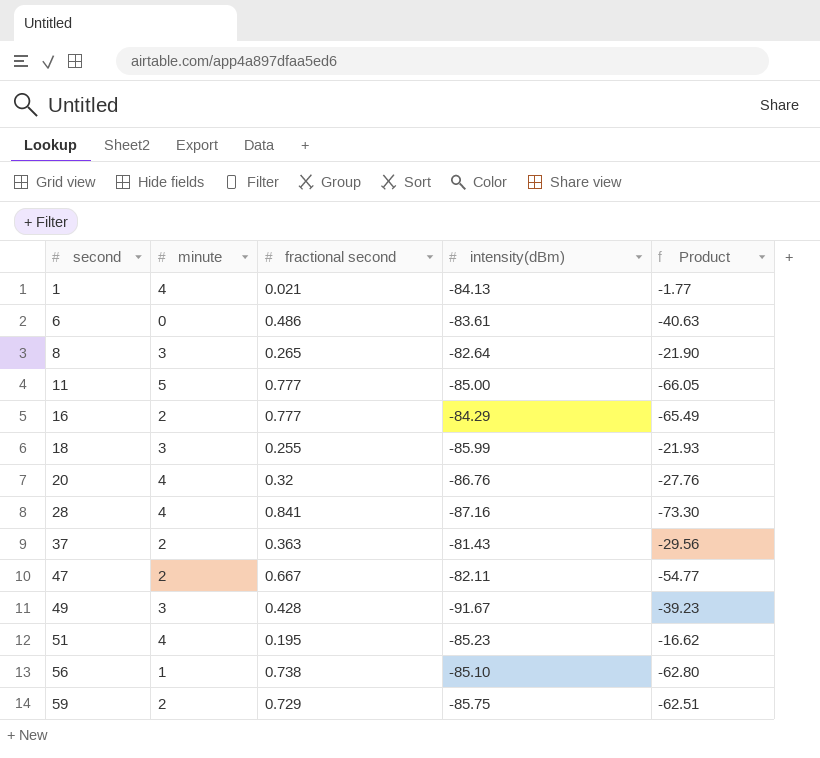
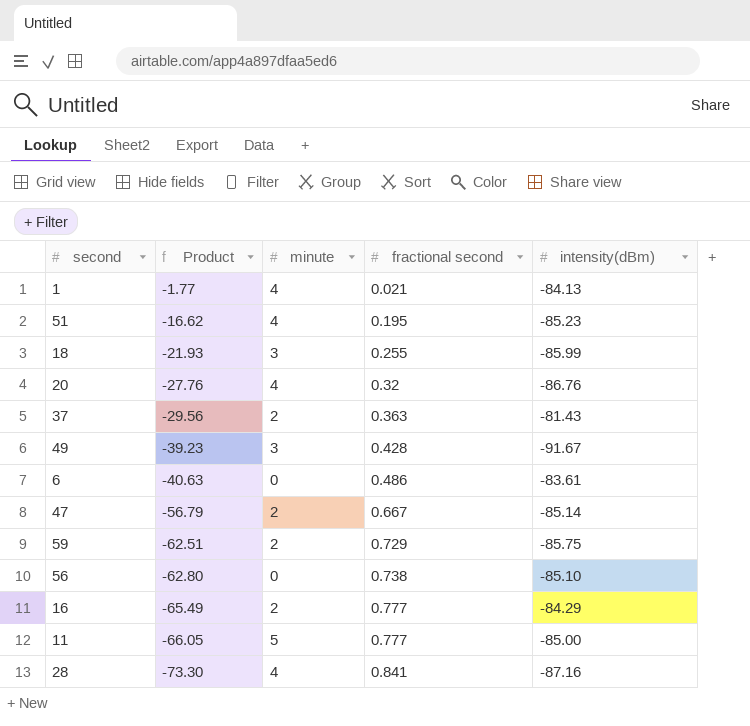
row order: second ascending -> Product descending
column Product | position: 5 -> 2
row 8: 3 | 0.265 | -82.64 | -21.90 -> none
47 | Product: -54.77 -> -56.79
47 | intensity(dBm): -82.11 -> -85.14
56 | minute: 1 -> 0

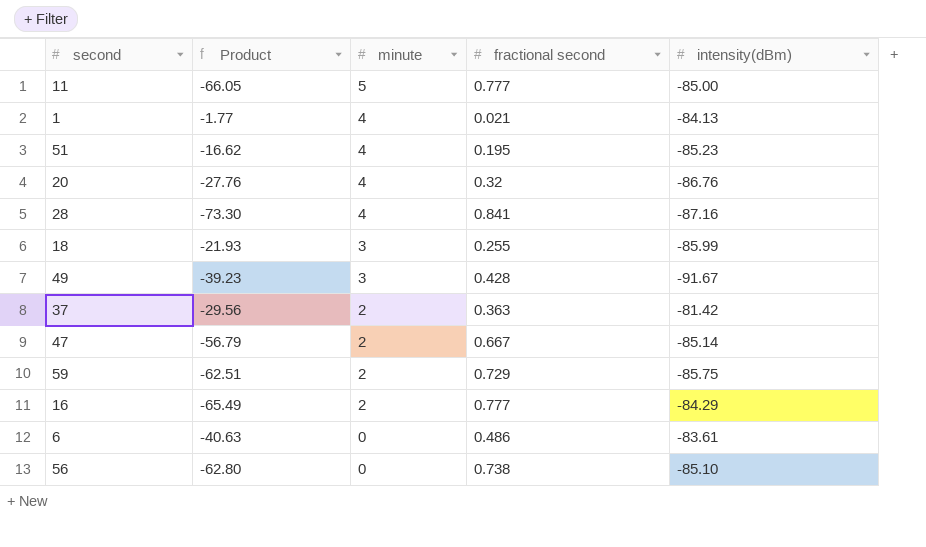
row order: Product descending -> minute descending
37 | intensity(dBm): -81.43 -> -81.42

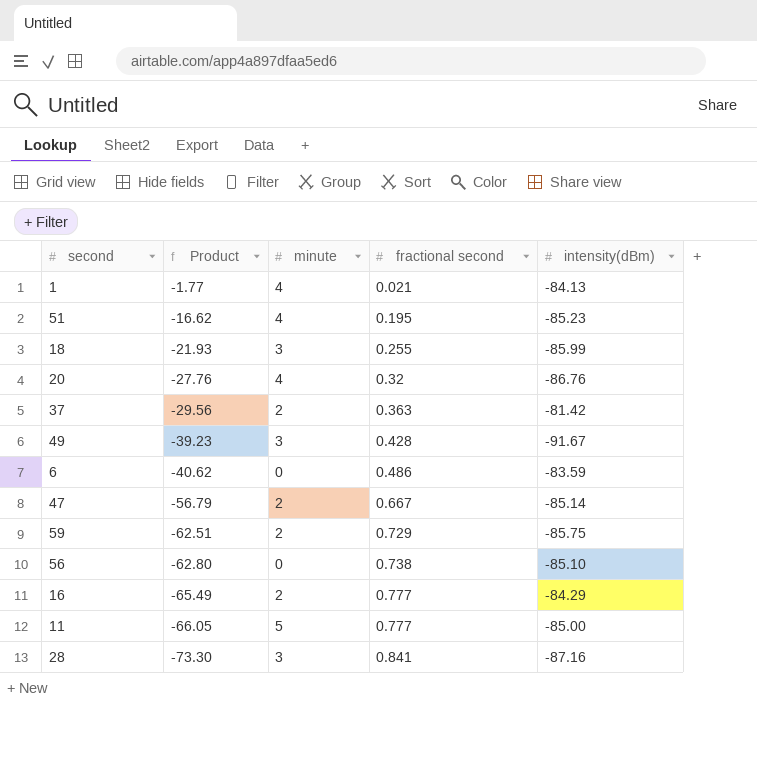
row order: minute descending -> Product descending
6 | Product: -40.63 -> -40.62
6 | intensity(dBm): -83.61 -> -83.59
28 | minute: 4 -> 3

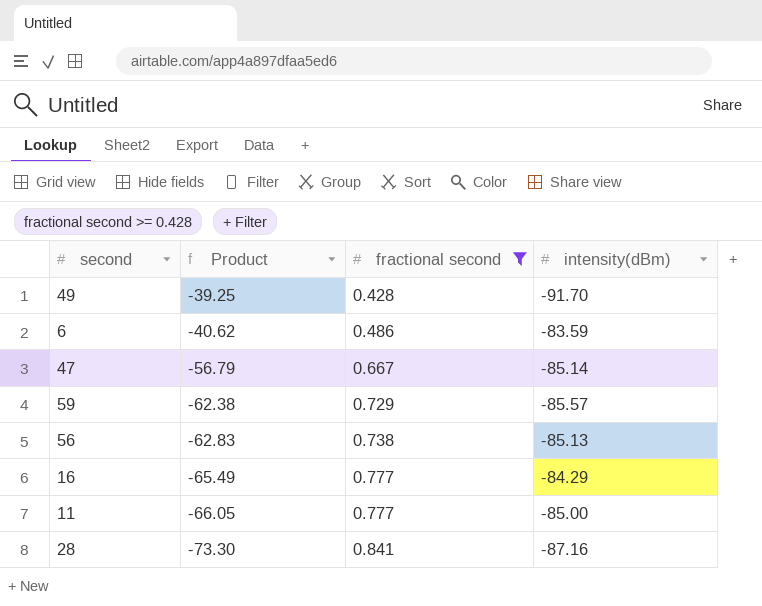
filter: none -> fractional second >= 0.428
column minute | position: 3 -> none
49 | Product: -39.23 -> -39.25
49 | intensity(dBm): -91.67 -> -91.70
59 | Product: -62.51 -> -62.38
59 | intensity(dBm): -85.75 -> -85.57
56 | Product: -62.80 -> -62.83
56 | intensity(dBm): -85.10 -> -85.13

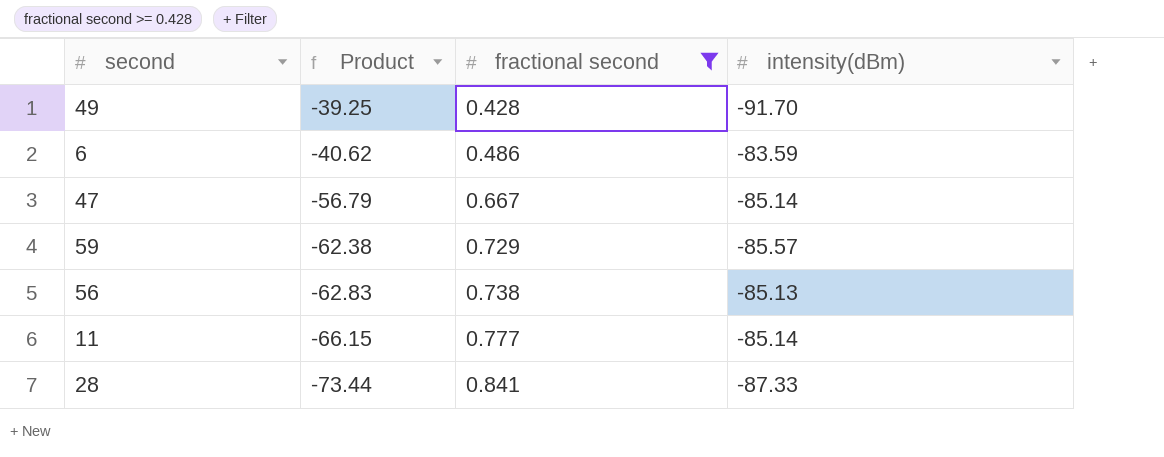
row 16: -65.49 | 0.777 | -84.29 -> none
11 | Product: -66.05 -> -66.15
11 | intensity(dBm): -85.00 -> -85.14
28 | Product: -73.30 -> -73.44
28 | intensity(dBm): -87.16 -> -87.33

